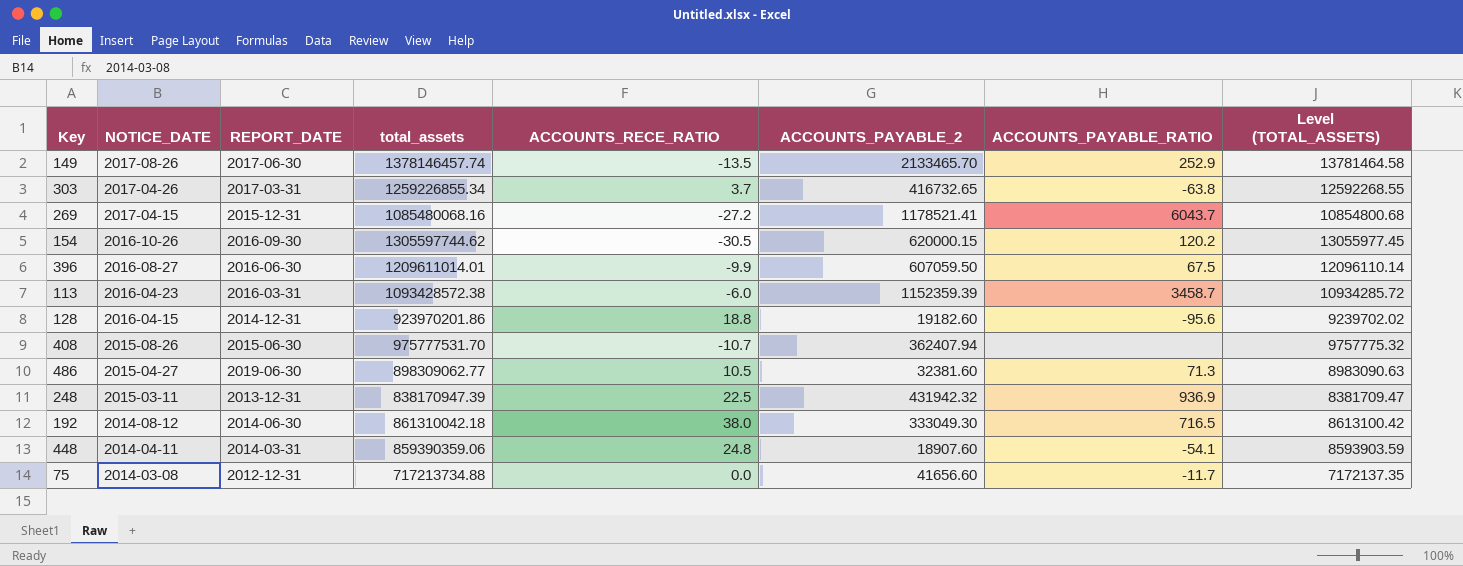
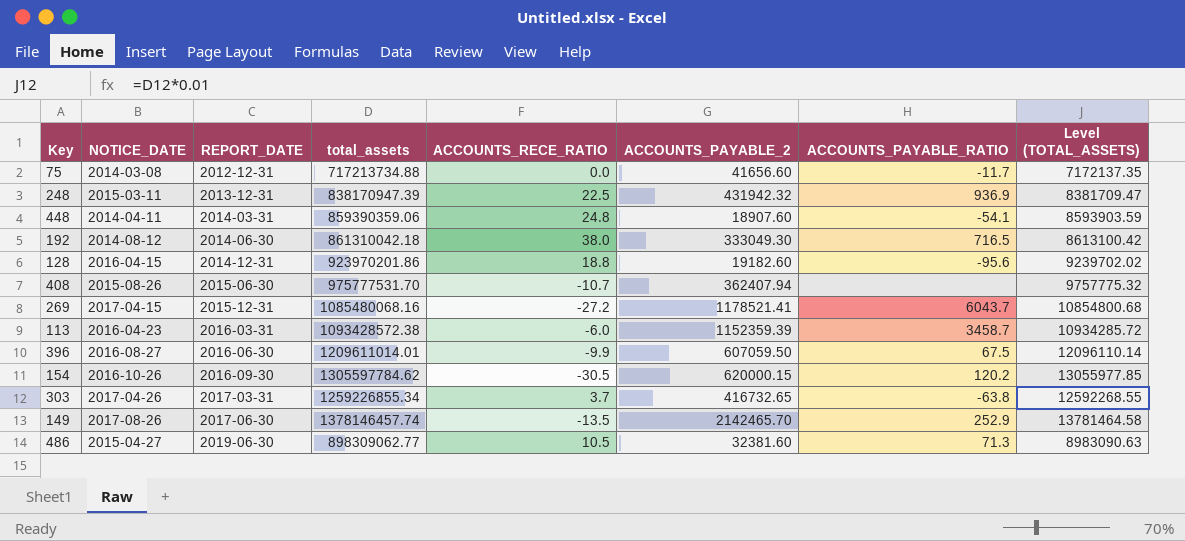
row order: NOTICE_DATE descending -> REPORT_DATE ascending
154 | total_assets: 1305597744.62 -> 1305597784.62
154 | Level (TOTAL_ASSETS): 13055977.45 -> 13055977.85
149 | ACCOUNTS_PAYABLE_2: 2133465.70 -> 2142465.70

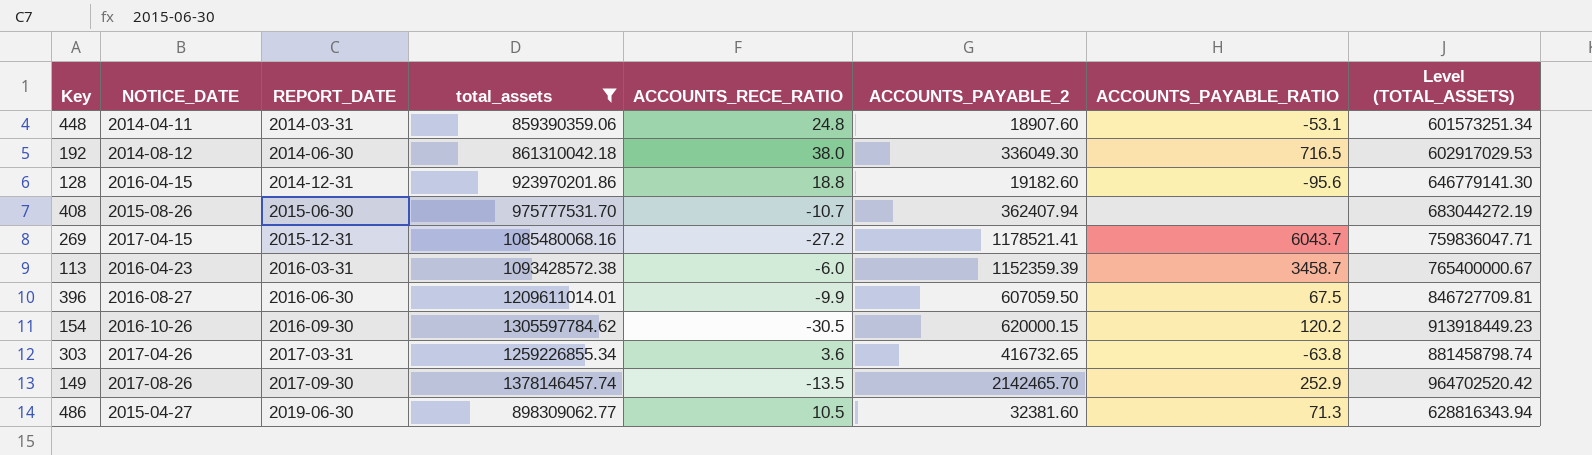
filter: none -> total_assets >= 859390359.06
column Level (TOTAL_ASSETS) | formula: [total_assets] * 0.01 -> [total_assets] * 0.7
448 | ACCOUNTS_PAYABLE_RATIO: -54.1 -> -53.1
192 | ACCOUNTS_PAYABLE_2: 333049.30 -> 336049.30
303 | ACCOUNTS_RECE_RATIO: 3.7 -> 3.6
149 | REPORT_DATE: 2017-06-30 -> 2017-09-30

